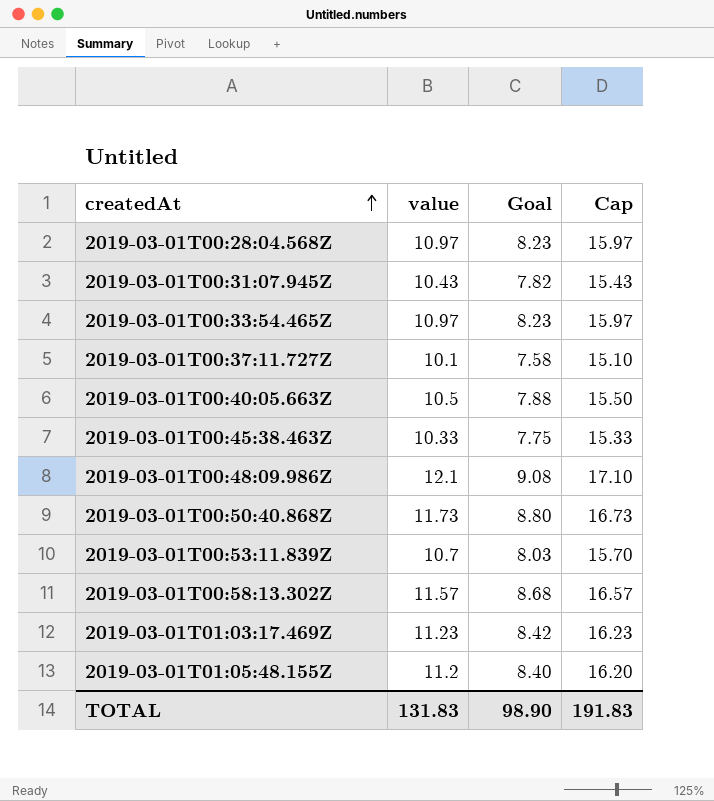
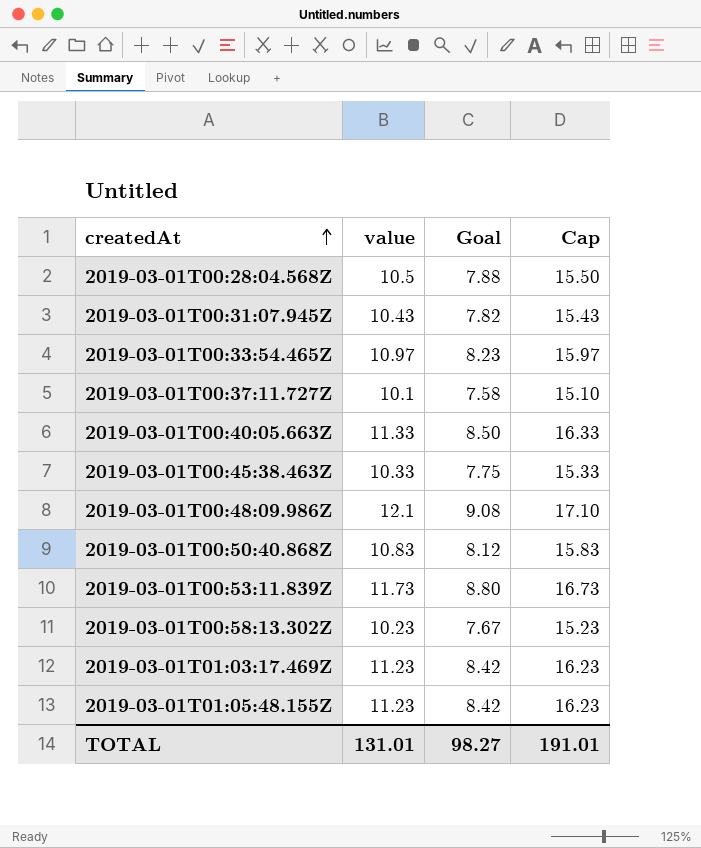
2019-03-01T00:28:04.568Z | value: 10.97 -> 10.5
2019-03-01T00:28:04.568Z | Goal: 8.23 -> 7.88
2019-03-01T00:28:04.568Z | Cap: 15.97 -> 15.50
2019-03-01T00:40:05.663Z | value: 10.5 -> 11.33
2019-03-01T00:40:05.663Z | Goal: 7.88 -> 8.50
2019-03-01T00:40:05.663Z | Cap: 15.50 -> 16.33
2019-03-01T00:50:40.868Z | value: 11.73 -> 10.83
2019-03-01T00:50:40.868Z | Goal: 8.80 -> 8.12
2019-03-01T00:50:40.868Z | Cap: 16.73 -> 15.83
2019-03-01T00:53:11.839Z | value: 10.7 -> 11.73
2019-03-01T00:53:11.839Z | Goal: 8.03 -> 8.80
2019-03-01T00:53:11.839Z | Cap: 15.70 -> 16.73
2019-03-01T00:58:13.302Z | value: 11.57 -> 10.23
2019-03-01T00:58:13.302Z | Goal: 8.68 -> 7.67
2019-03-01T00:58:13.302Z | Cap: 16.57 -> 15.23
2019-03-01T01:05:48.155Z | value: 11.2 -> 11.23
2019-03-01T01:05:48.155Z | Goal: 8.40 -> 8.42
2019-03-01T01:05:48.155Z | Cap: 16.20 -> 16.23
TOTAL | value: 131.83 -> 131.01
TOTAL | Goal: 98.90 -> 98.27
TOTAL | Cap: 191.83 -> 191.01

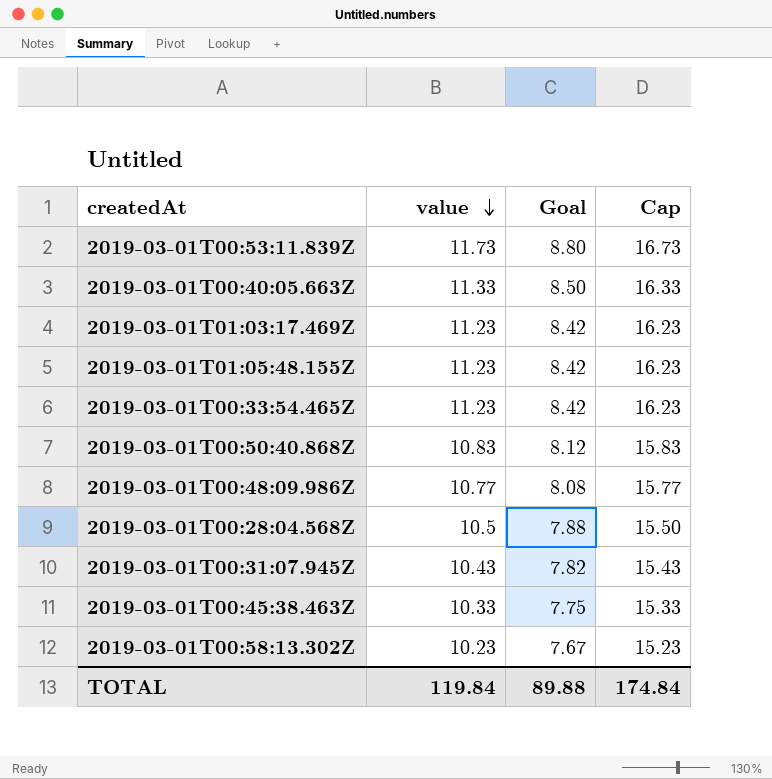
row order: createdAt ascending -> value descending
row 2019-03-01T00:37:11.727Z: 10.1 | 7.58 | 15.10 -> none
2019-03-01T00:33:54.465Z | value: 10.97 -> 11.23
2019-03-01T00:33:54.465Z | Goal: 8.23 -> 8.42
2019-03-01T00:33:54.465Z | Cap: 15.97 -> 16.23
2019-03-01T00:48:09.986Z | value: 12.1 -> 10.77
2019-03-01T00:48:09.986Z | Goal: 9.08 -> 8.08
2019-03-01T00:48:09.986Z | Cap: 17.10 -> 15.77
TOTAL | value: 131.01 -> 119.84
TOTAL | Goal: 98.27 -> 89.88
TOTAL | Cap: 191.01 -> 174.84

